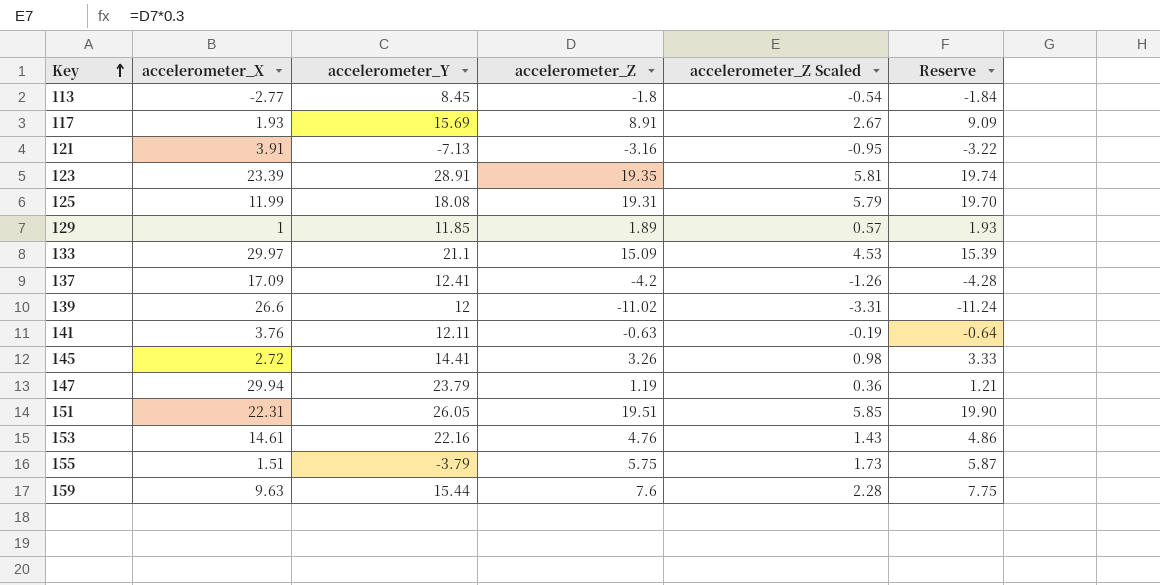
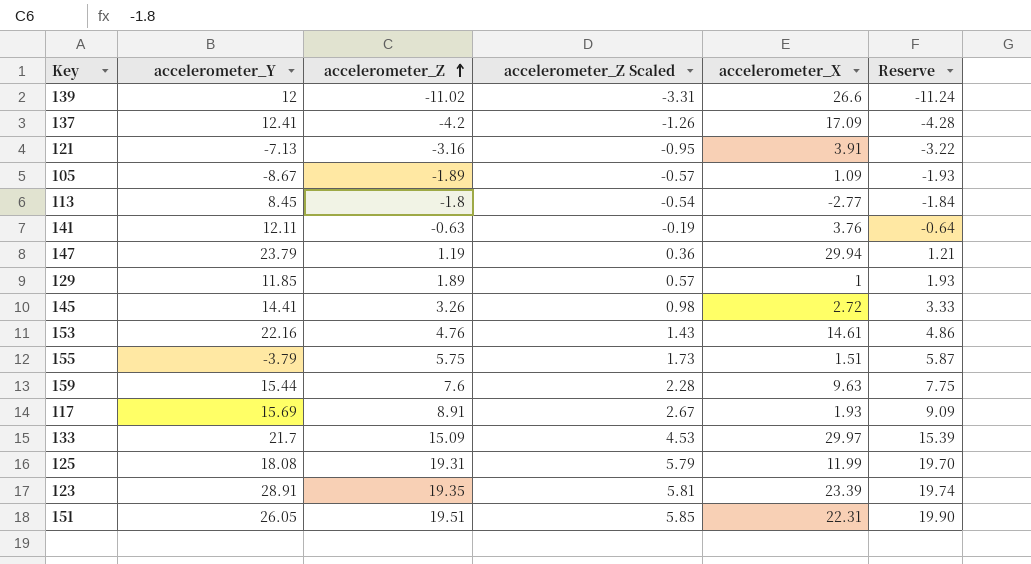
row order: Key ascending -> accelerometer_Z ascending
column accelerometer_X | position: 2 -> 5
row 105: none -> -8.67 | -1.89 | -0.57 | 1.09 | -1.93
133 | accelerometer_Y: 21.1 -> 21.7

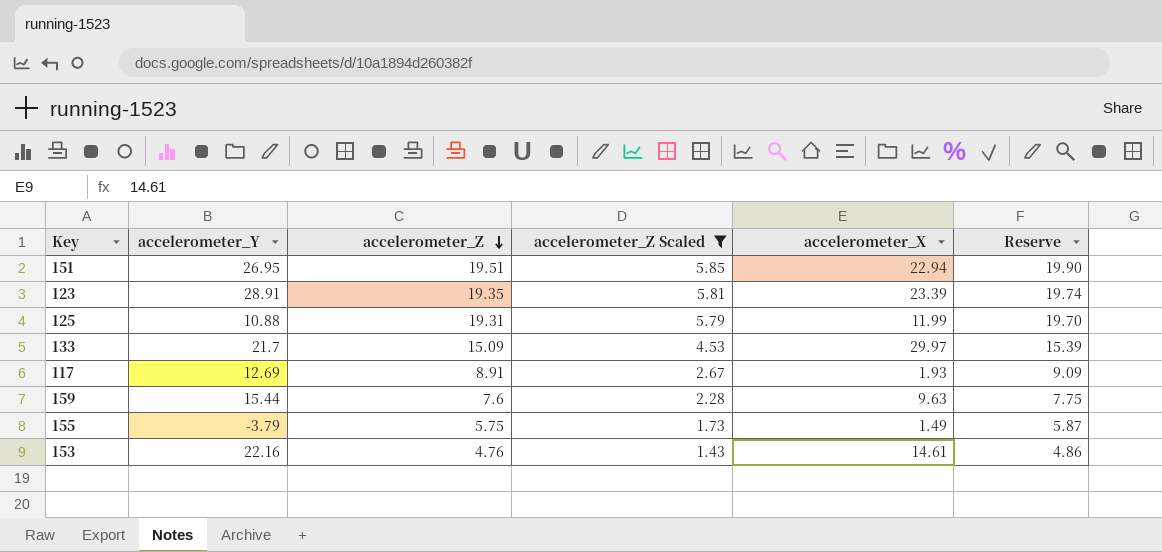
filter: none -> accelerometer_Z Scaled >= 1.43
row order: accelerometer_Z ascending -> accelerometer_Z descending
151 | accelerometer_Y: 26.05 -> 26.95
151 | accelerometer_X: 22.31 -> 22.94
125 | accelerometer_Y: 18.08 -> 10.88
117 | accelerometer_Y: 15.69 -> 12.69
155 | accelerometer_X: 1.51 -> 1.49

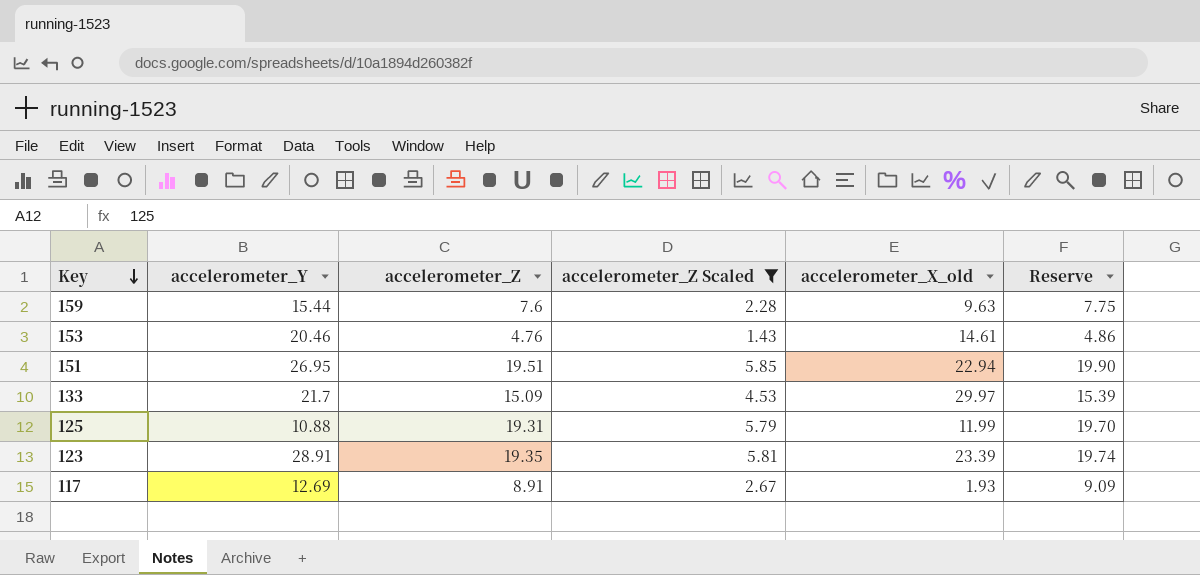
row order: accelerometer_Z descending -> Key descending
column name: accelerometer_X -> accelerometer_X_old
row 155: -3.79 | 5.75 | 1.73 | 1.49 | 5.87 -> none
153 | accelerometer_Y: 22.16 -> 20.46

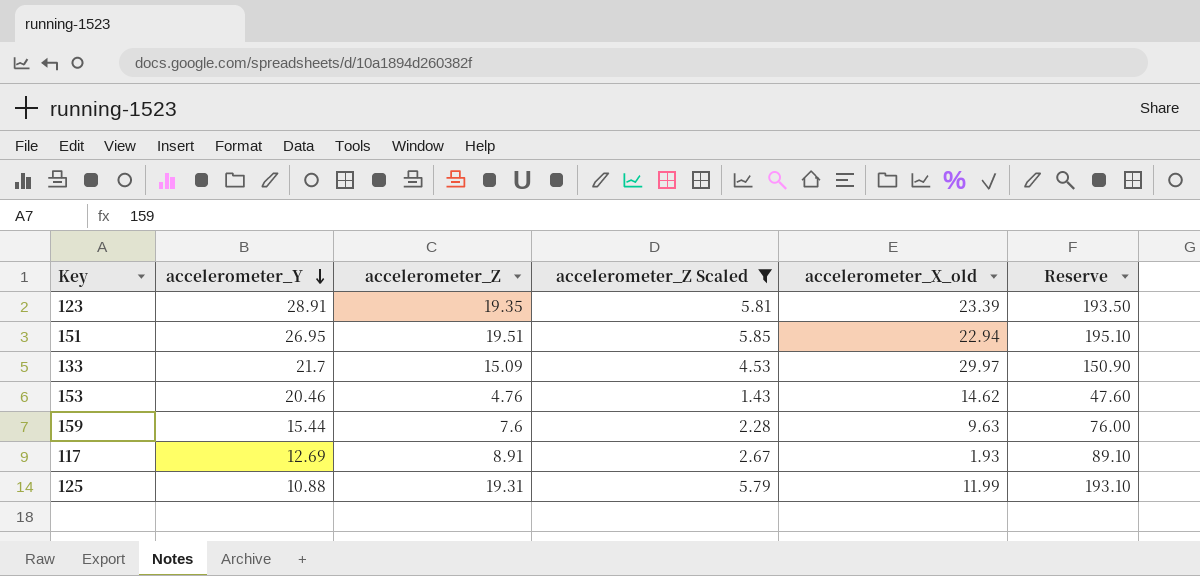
row order: Key descending -> accelerometer_Y descending
column Reserve | formula: [accelerometer_Z] * 1.02 -> [accelerometer_Z] * 10
153 | accelerometer_X_old: 14.61 -> 14.62

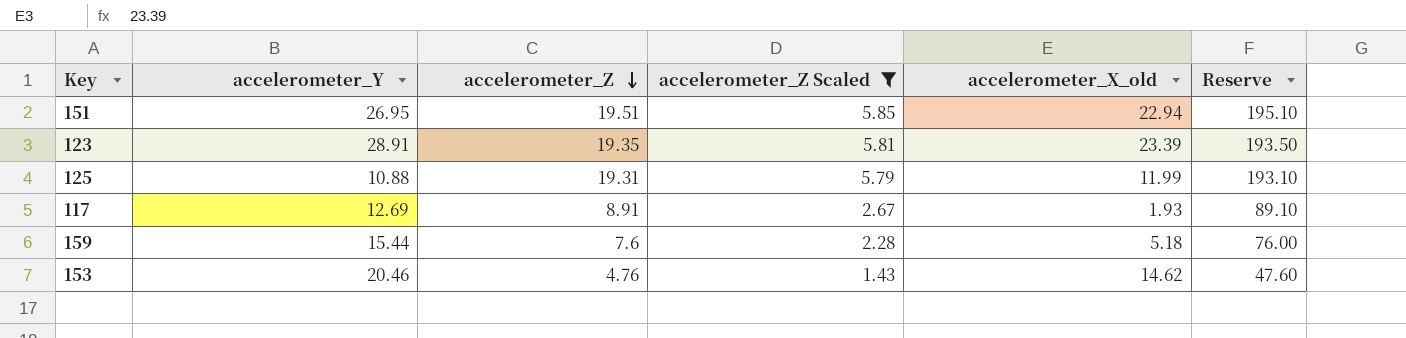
row order: accelerometer_Y descending -> accelerometer_Z descending
row 133: 21.7 | 15.09 | 4.53 | 29.97 | 150.90 -> none
159 | accelerometer_X_old: 9.63 -> 5.18

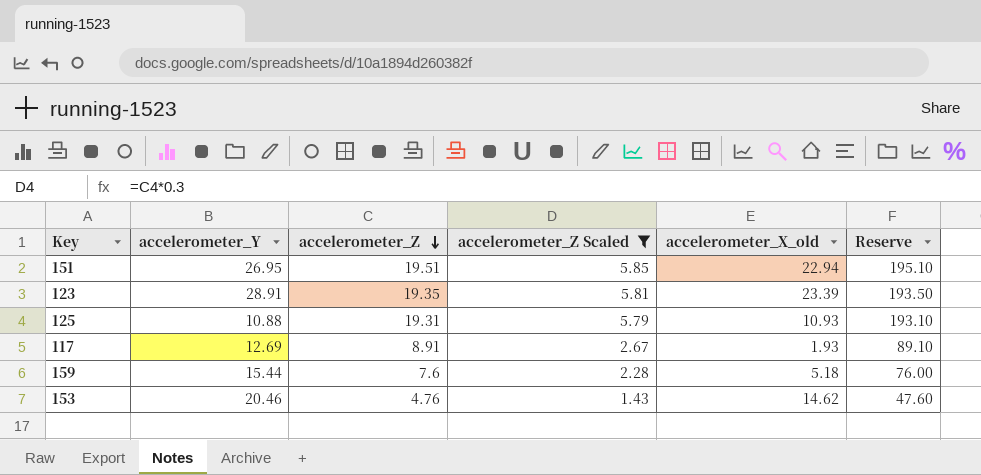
125 | accelerometer_X_old: 11.99 -> 10.93

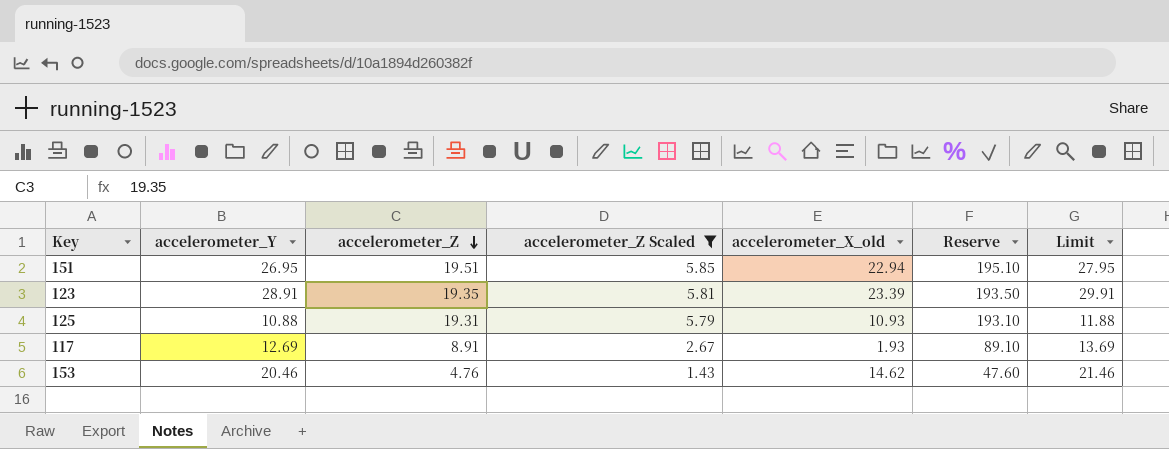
column Limit | formula: none -> [accelerometer_Y] + 1
row 159: 15.44 | 7.6 | 2.28 | 5.18 | 76.00 -> none

